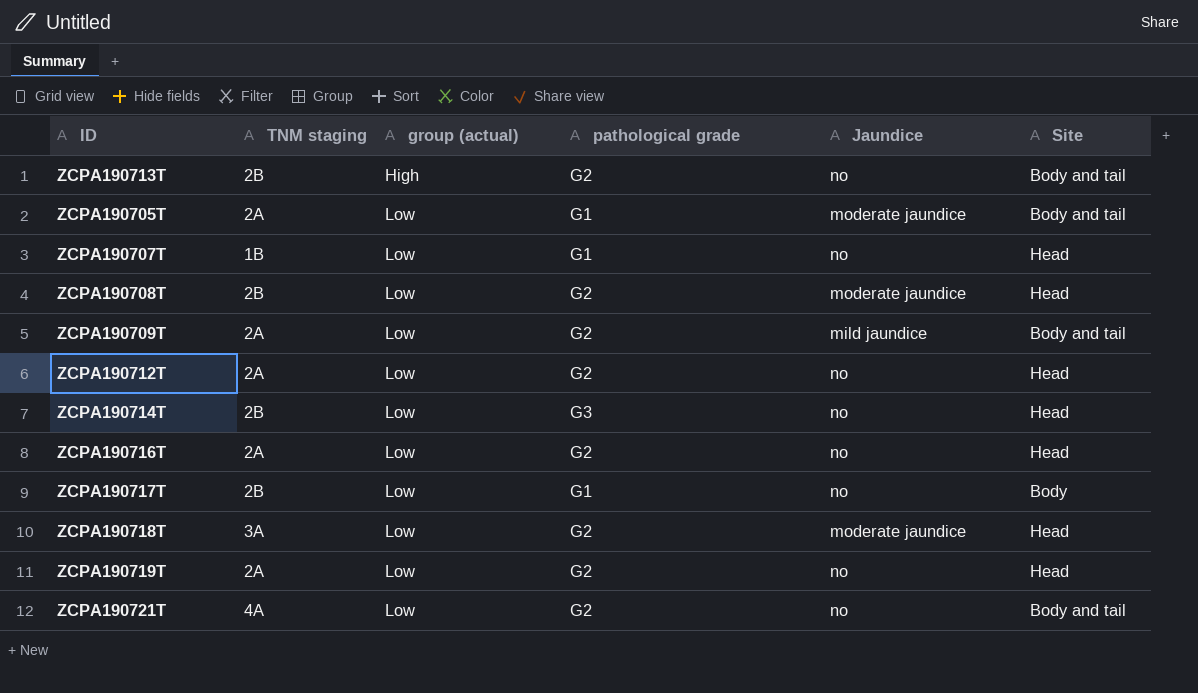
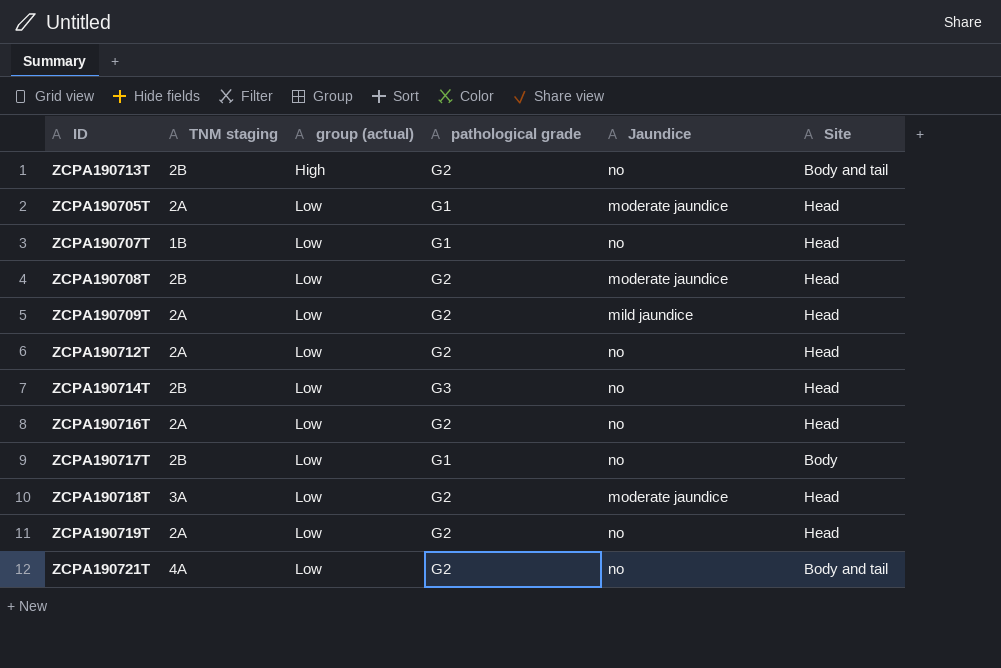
ZCPA190705T | Site: Body and tail -> Head
ZCPA190709T | Site: Body and tail -> Head

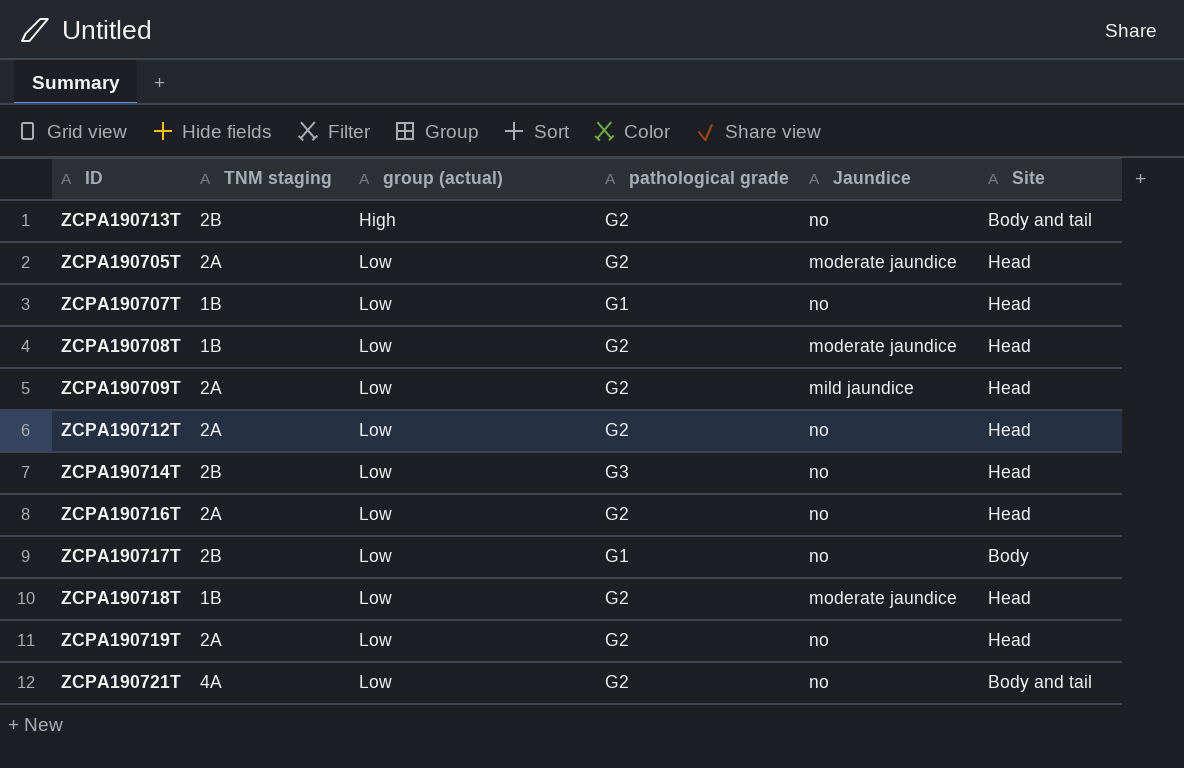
ZCPA190705T | pathological grade: G1 -> G2
ZCPA190708T | TNM staging: 2B -> 1B
ZCPA190718T | TNM staging: 3A -> 1B

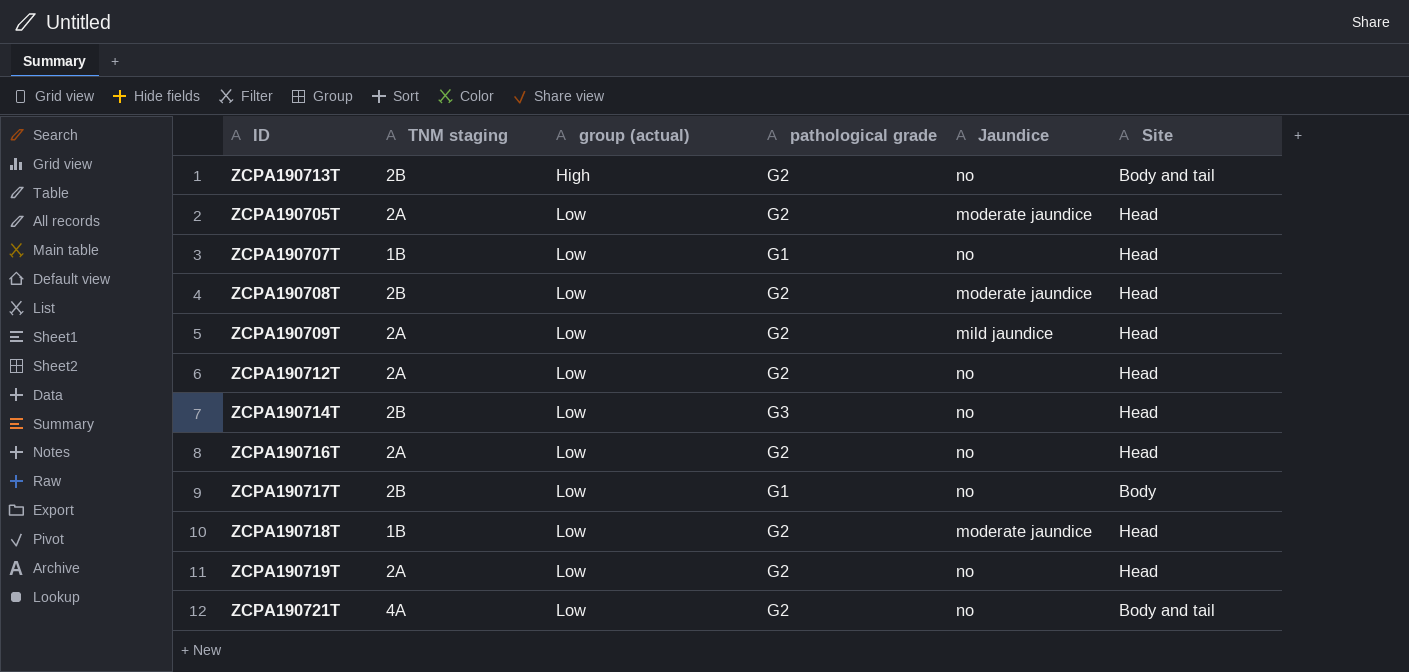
ZCPA190708T | TNM staging: 1B -> 2B

